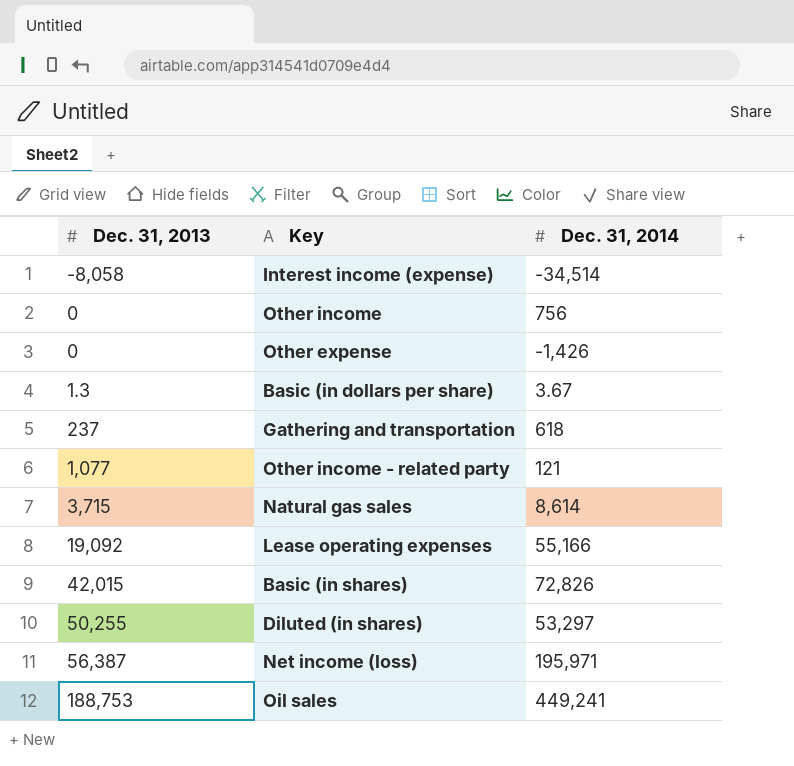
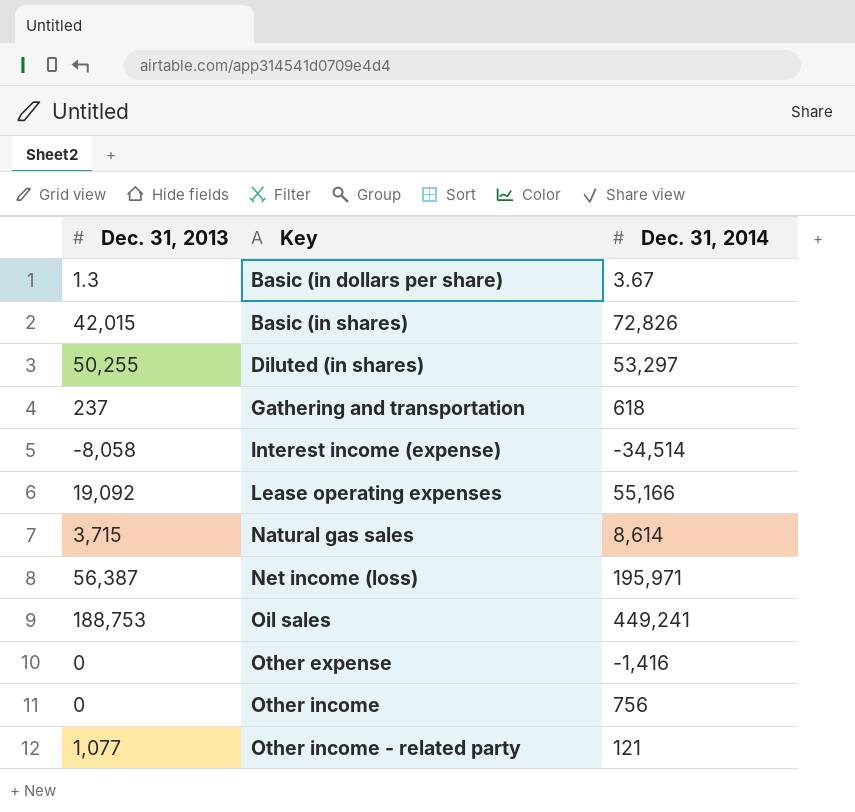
row order: Dec. 31, 2013 ascending -> Key ascending
Other expense | Dec. 31, 2014: -1,426 -> -1,416

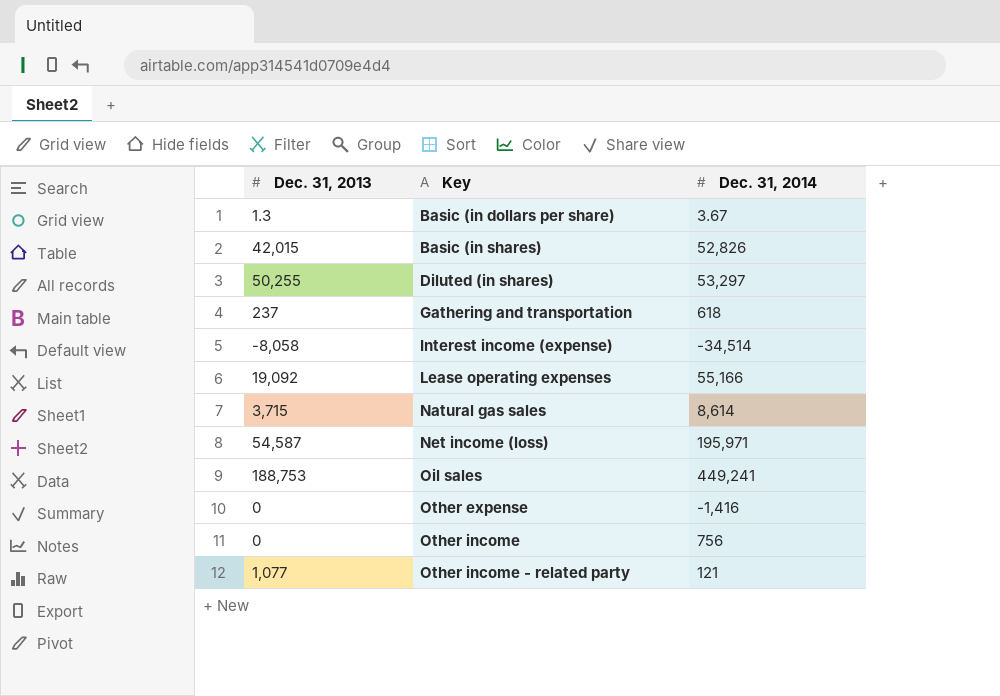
Basic (in shares) | Dec. 31, 2014: 72,826 -> 52,826
Net income (loss) | Dec. 31, 2013: 56,387 -> 54,587

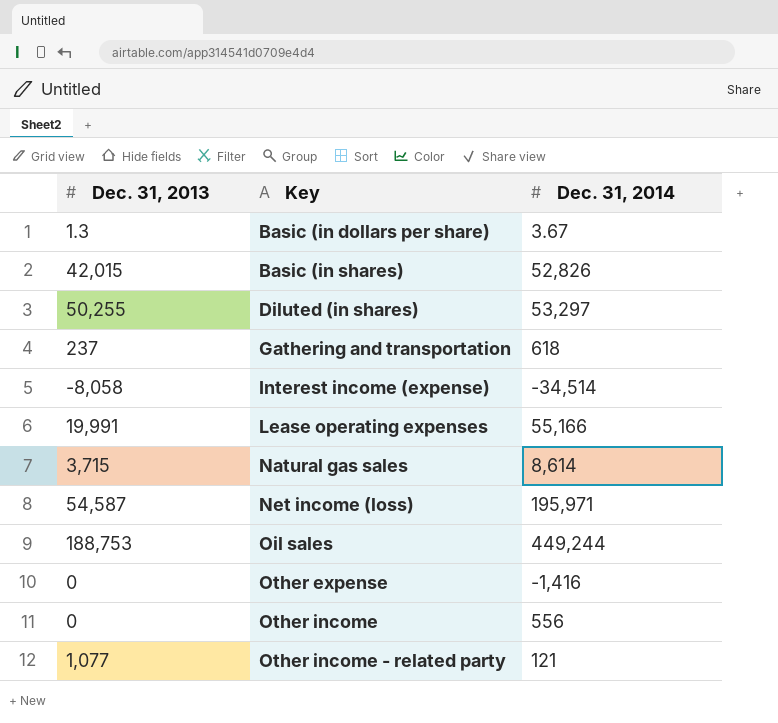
Lease operating expenses | Dec. 31, 2013: 19,092 -> 19,991
Oil sales | Dec. 31, 2014: 449,241 -> 449,244
Other income | Dec. 31, 2014: 756 -> 556

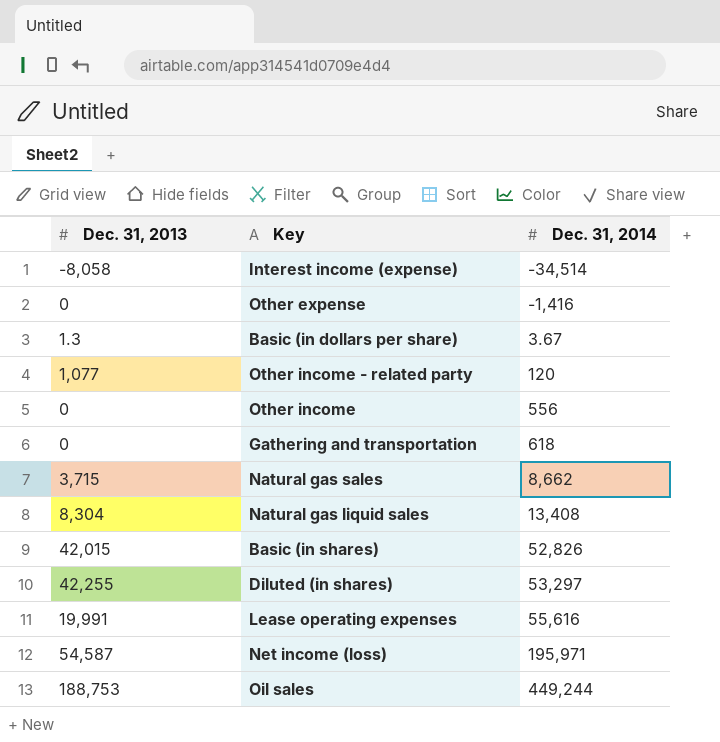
row order: Key ascending -> Dec. 31, 2014 ascending
Other income - related party | Dec. 31, 2014: 121 -> 120
Gathering and transportation | Dec. 31, 2013: 237 -> 0
Natural gas sales | Dec. 31, 2014: 8,614 -> 8,662
row Natural gas liquid sales: none -> 8,304 | 13,408
Diluted (in shares) | Dec. 31, 2013: 50,255 -> 42,255
Lease operating expenses | Dec. 31, 2014: 55,166 -> 55,616

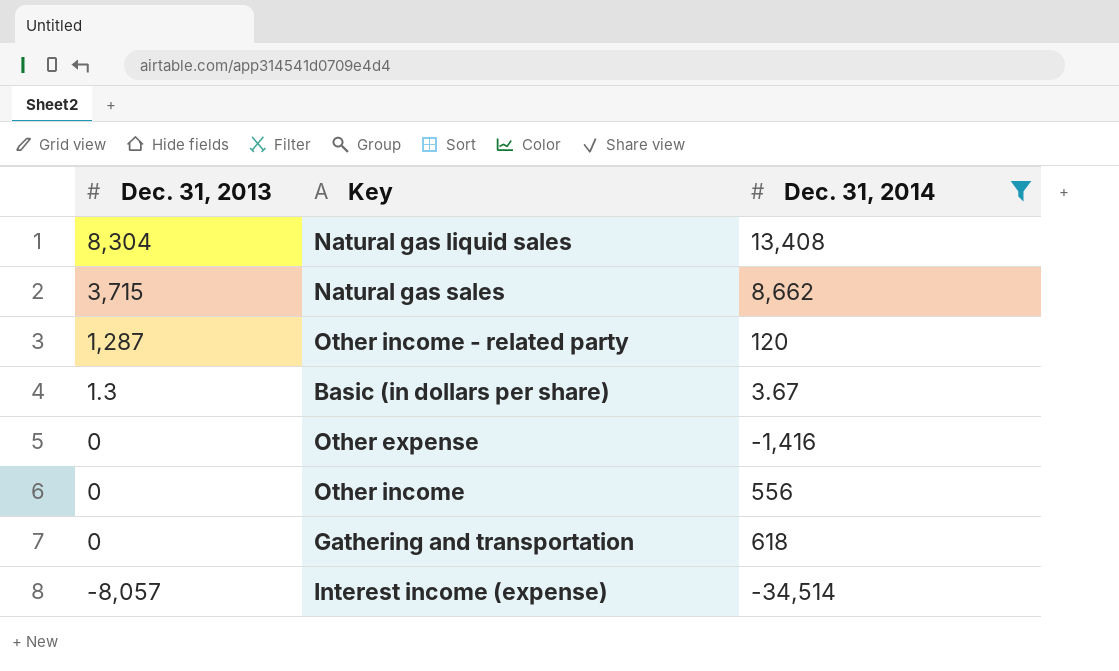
filter: none -> Dec. 31, 2014 <= 13,408
row order: Dec. 31, 2014 ascending -> Dec. 31, 2013 descending
Other income - related party | Dec. 31, 2013: 1,077 -> 1,287
Interest income (expense) | Dec. 31, 2013: -8,058 -> -8,057

